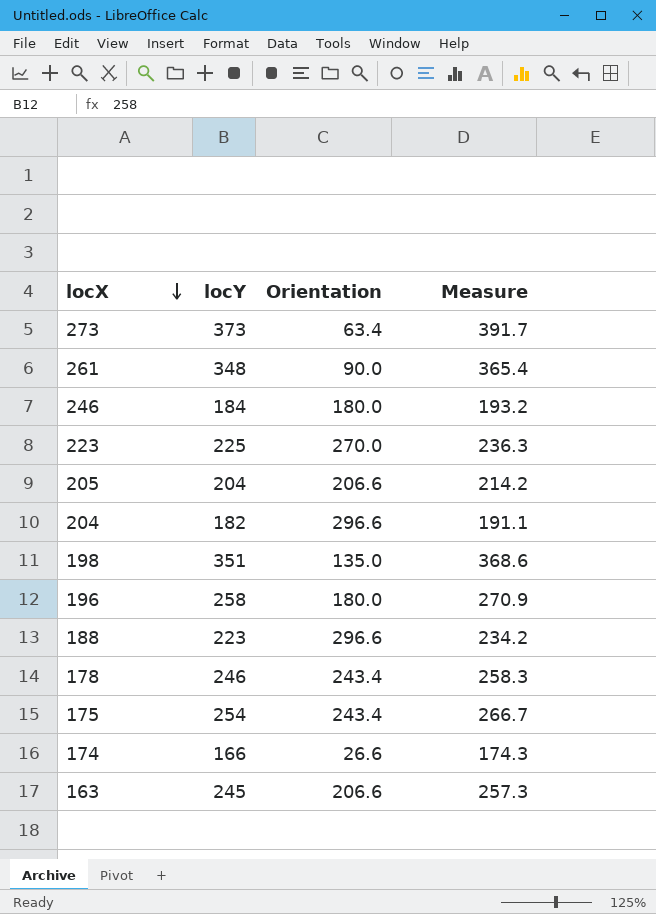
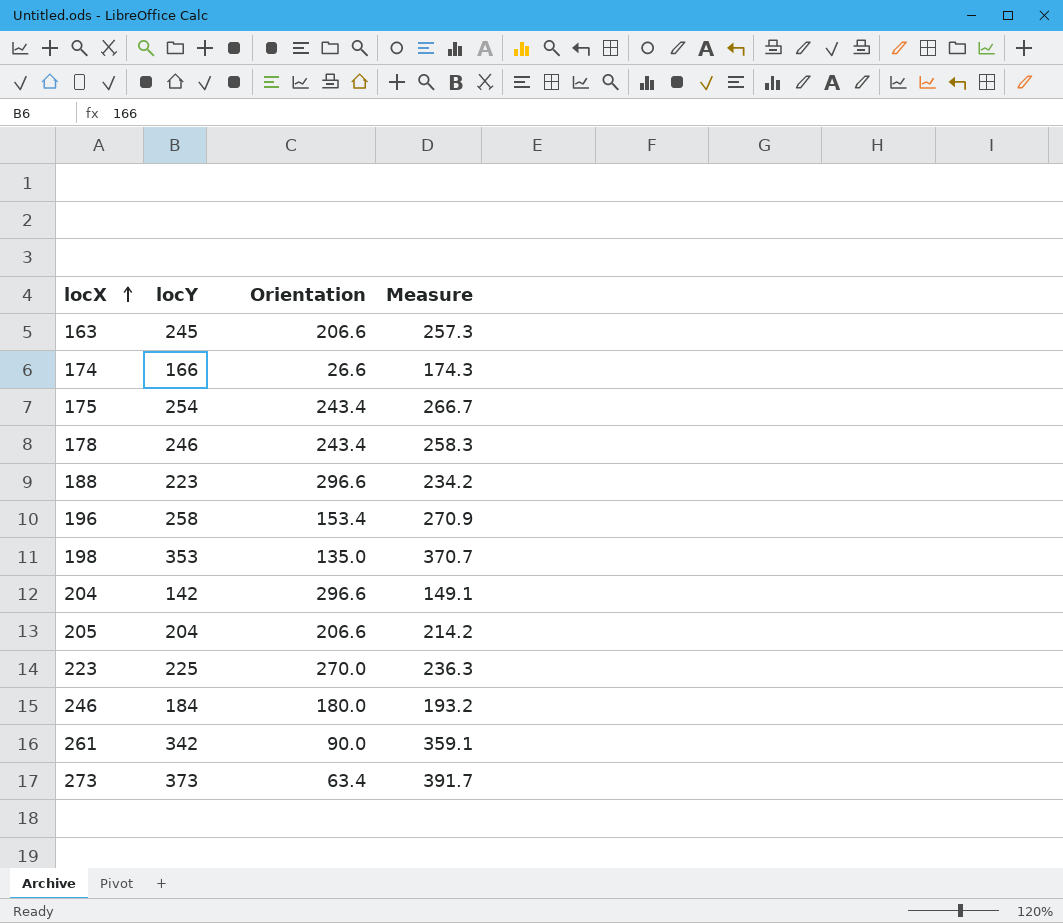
row order: locX descending -> locX ascending
196 | Orientation: 180.0 -> 153.4
198 | locY: 351 -> 353
198 | Measure: 368.6 -> 370.7
204 | locY: 182 -> 142
204 | Measure: 191.1 -> 149.1
261 | locY: 348 -> 342
261 | Measure: 365.4 -> 359.1

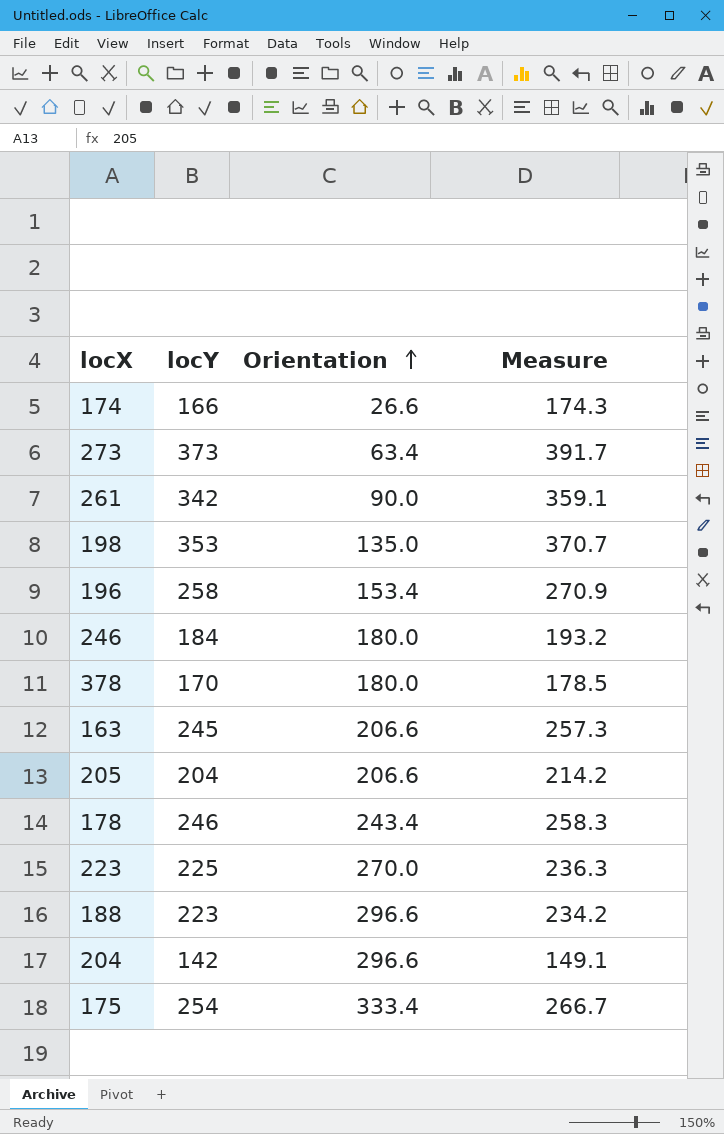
row order: locX ascending -> Orientation ascending
row 378: none -> 170 | 180.0 | 178.5
175 | Orientation: 243.4 -> 333.4

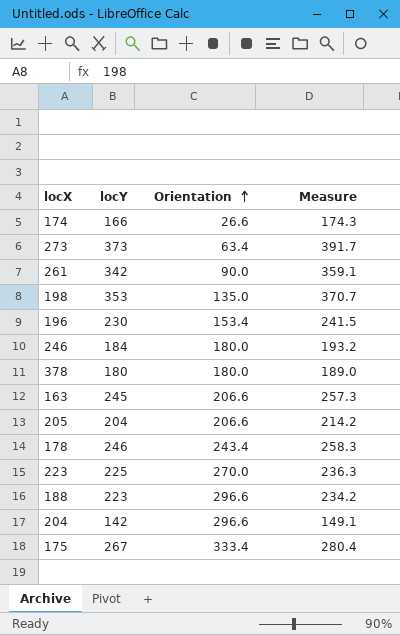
196 | locY: 258 -> 230
196 | Measure: 270.9 -> 241.5
378 | locY: 170 -> 180
378 | Measure: 178.5 -> 189.0
175 | locY: 254 -> 267
175 | Measure: 266.7 -> 280.4

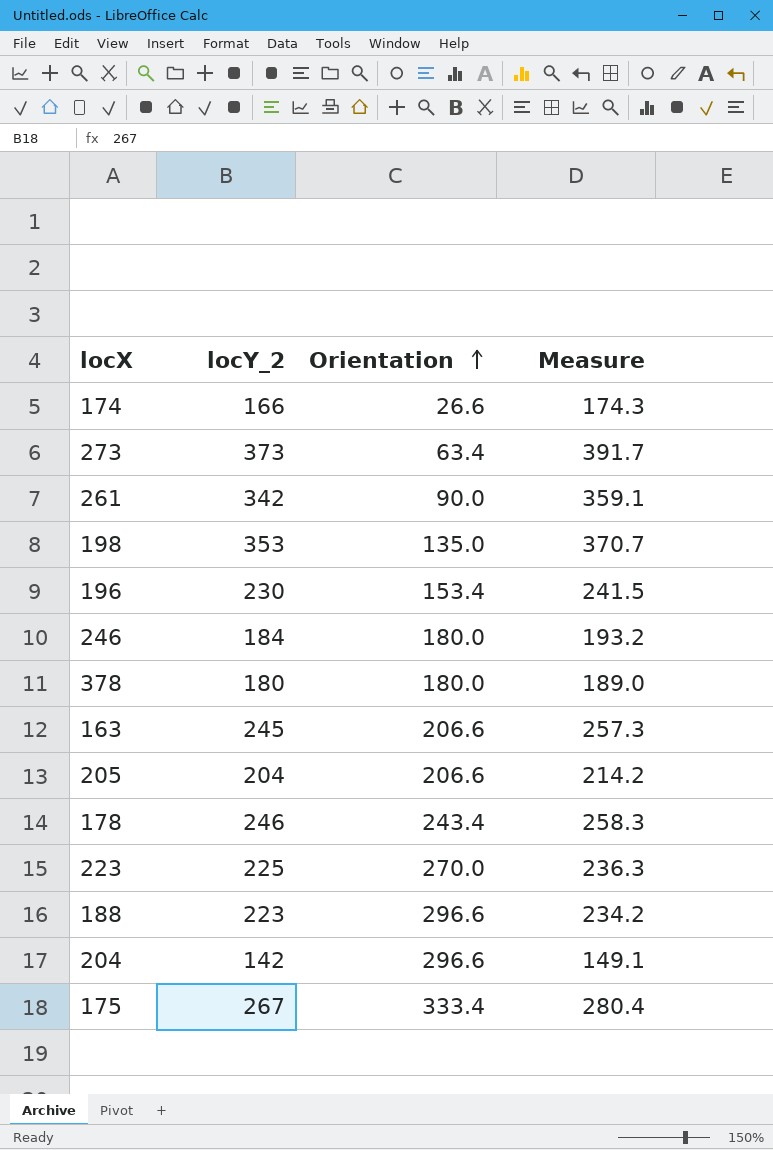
column name: locY -> locY_2

